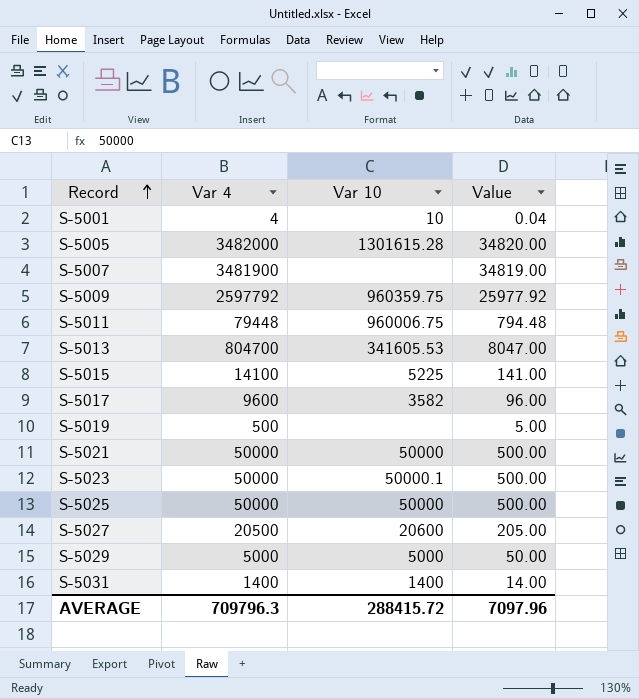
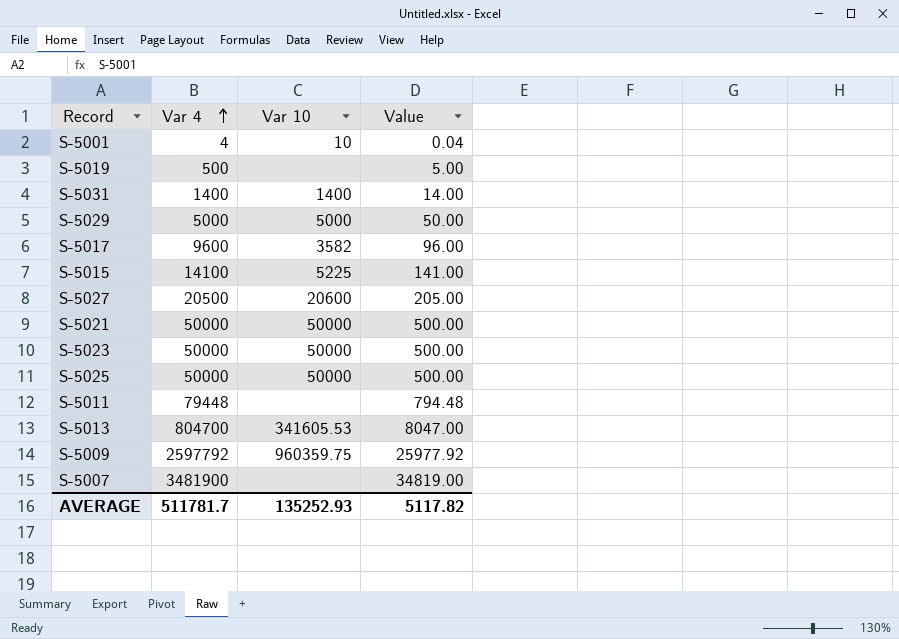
row order: Record ascending -> Var 4 ascending
row S-5005: 3482000 | 1301615.28 | 34820.00 -> none
S-5023 | Var 10: 50000.1 -> 50000
S-5011 | Var 10: 960006.75 -> none
AVERAGE | Var 4: 709796.3 -> 511781.7
AVERAGE | Var 10: 288415.72 -> 135252.93
AVERAGE | Value: 7097.96 -> 5117.82

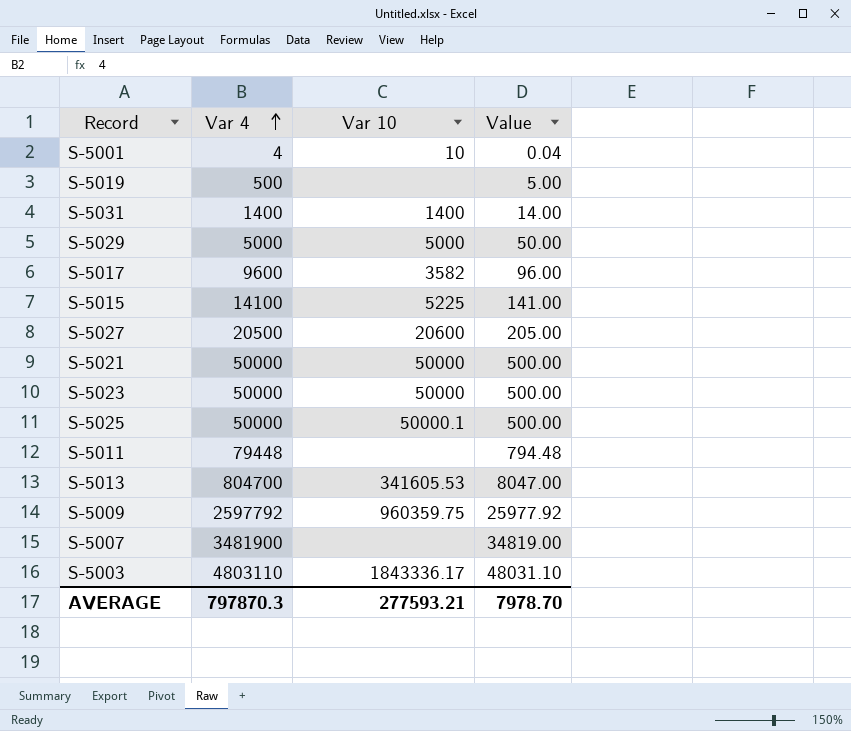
S-5025 | Var 10: 50000 -> 50000.1
row S-5003: none -> 4803110 | 1843336.17 | 48031.10
AVERAGE | Var 4: 511781.7 -> 797870.3
AVERAGE | Var 10: 135252.93 -> 277593.21
AVERAGE | Value: 5117.82 -> 7978.70

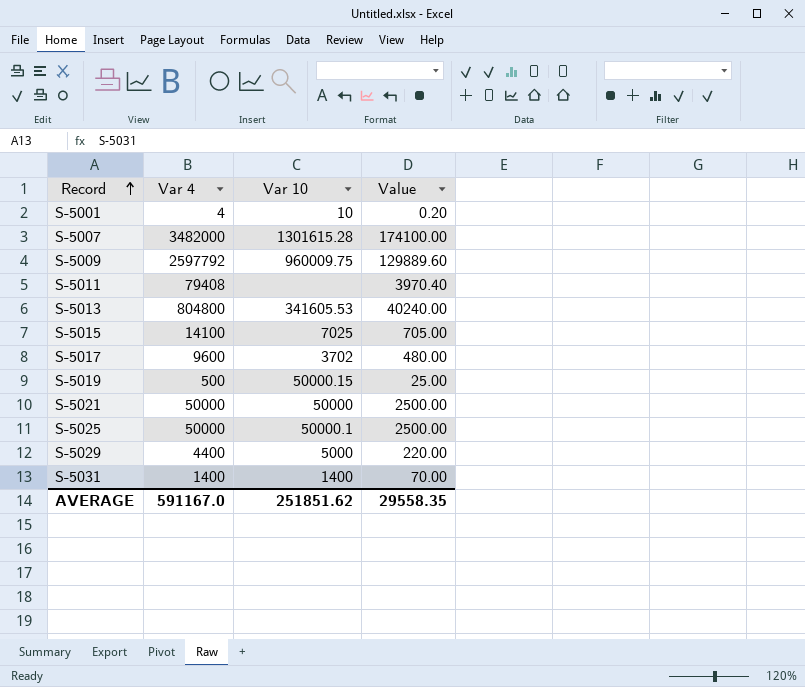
row order: Var 4 ascending -> Record ascending
column Value | formula: [Var 4] * 0.01 -> [Var 4] * 0.05
row S-5027: 20500 | 20600 | 205.00 -> none
row S-5023: 50000 | 50000 | 500.00 -> none
row S-5003: 4803110 | 1843336.17 | 48031.10 -> none
S-5007 | Var 4: 3481900 -> 3482000
S-5007 | Var 10: none -> 1301615.28
S-5009 | Var 10: 960359.75 -> 960009.75
S-5011 | Var 4: 79448 -> 79408
S-5013 | Var 4: 804700 -> 804800
S-5015 | Var 10: 5225 -> 7025
S-5017 | Var 10: 3582 -> 3702
S-5019 | Var 10: none -> 50000.15
S-5029 | Var 4: 5000 -> 4400
AVERAGE | Var 4: 797870.3 -> 591167.0
AVERAGE | Var 10: 277593.21 -> 251851.62
AVERAGE | Value: 7978.70 -> 29558.35

